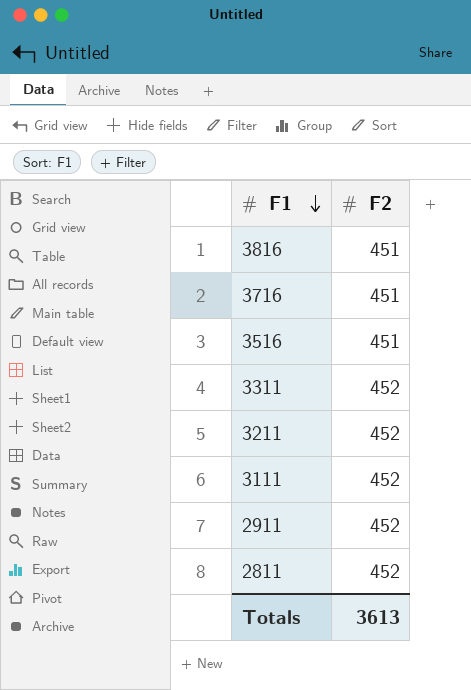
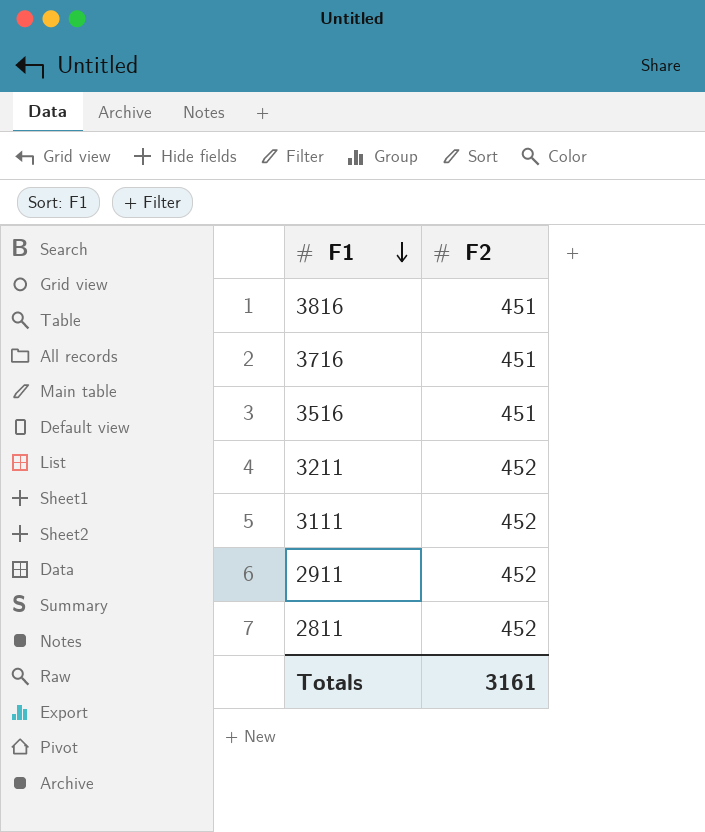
row 3311: 452 -> none
Totals | F2: 3613 -> 3161

